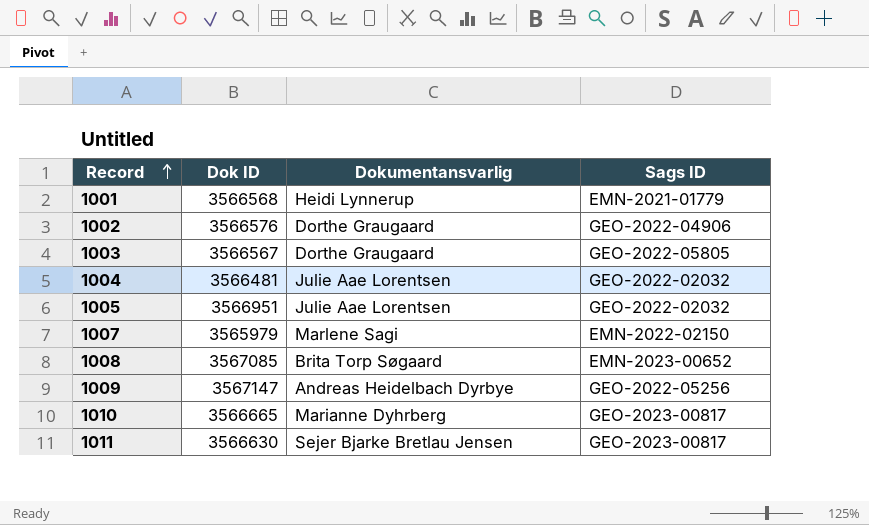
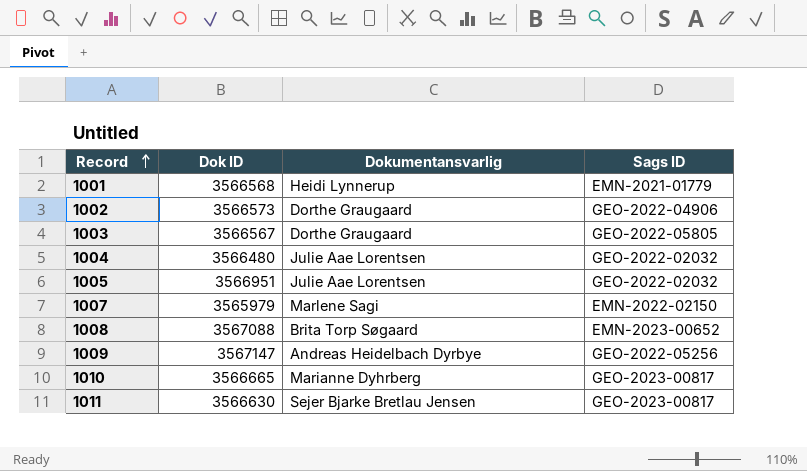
1002 | Dok ID: 3566576 -> 3566573
1004 | Dok ID: 3566481 -> 3566480
1008 | Dok ID: 3567085 -> 3567088

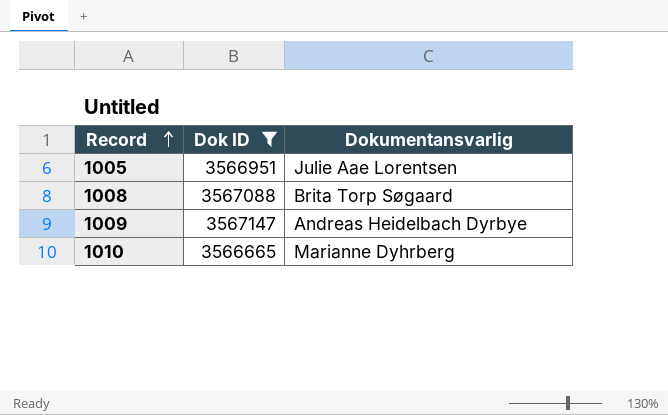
filter: none -> Dok ID >= 3566665
column Sags ID | position: 4 -> none

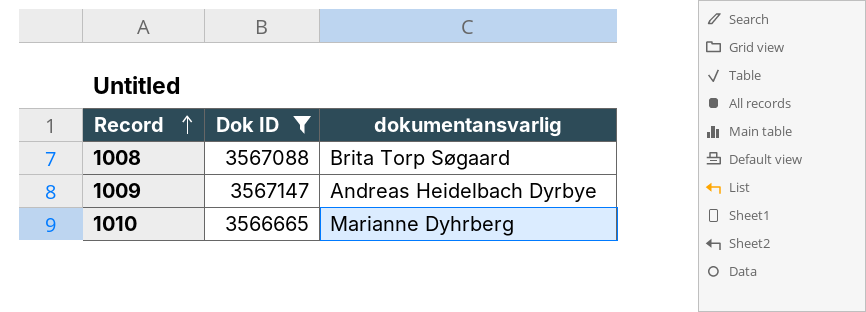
column name: Dokumentansvarlig -> dokumentansvarlig
row 1005: 3566951 | Julie Aae Lorentsen -> none

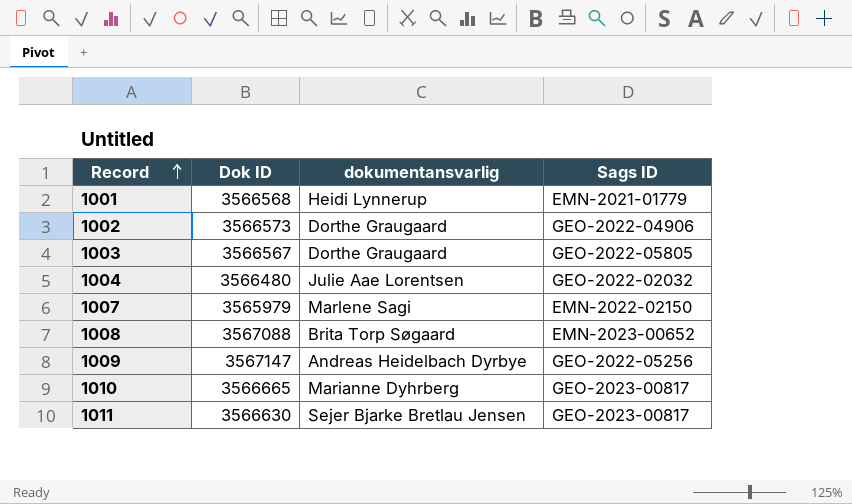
filter: Dok ID >= 3566665 -> none
column Sags ID | position: none -> 4

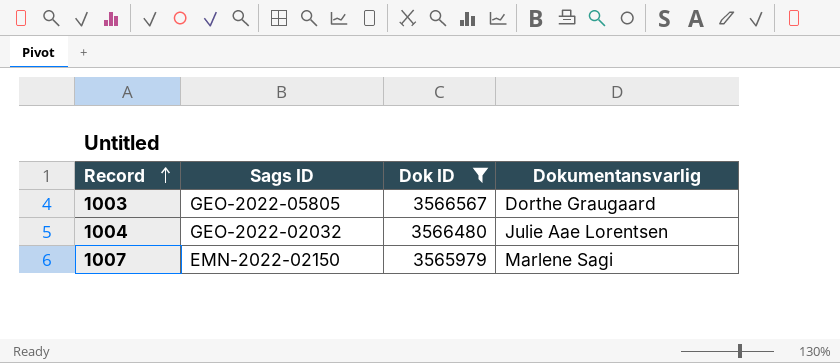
filter: none -> Dok ID <= 3566567
column Sags ID | position: 4 -> 2
column name: dokumentansvarlig -> Dokumentansvarlig

